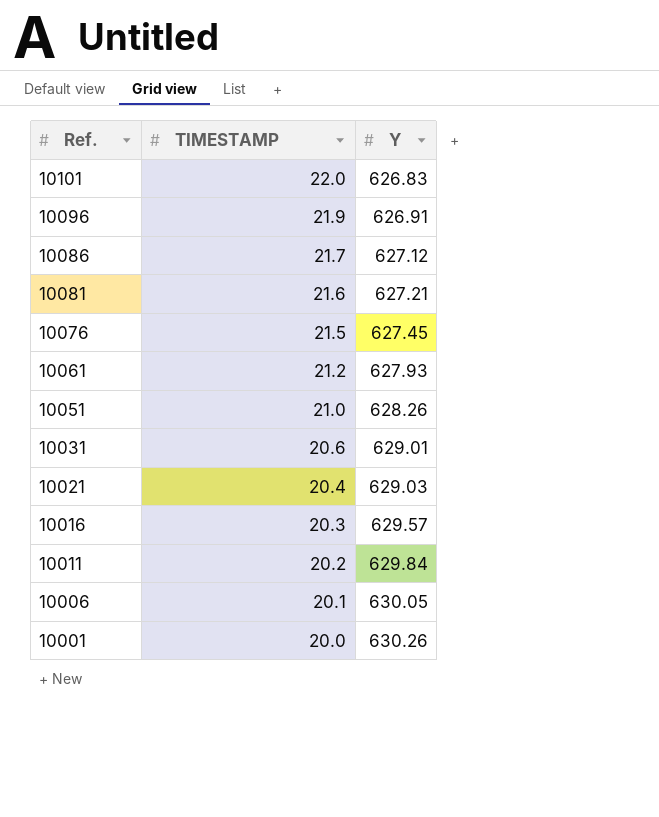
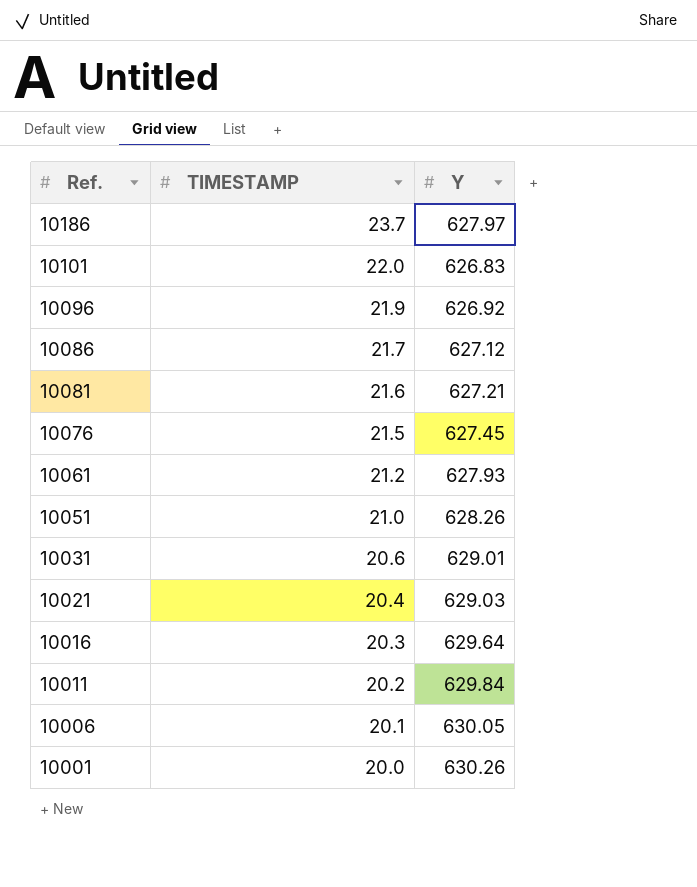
row 10186: none -> 23.7 | 627.97
10096 | Y: 626.91 -> 626.92
10016 | Y: 629.57 -> 629.64

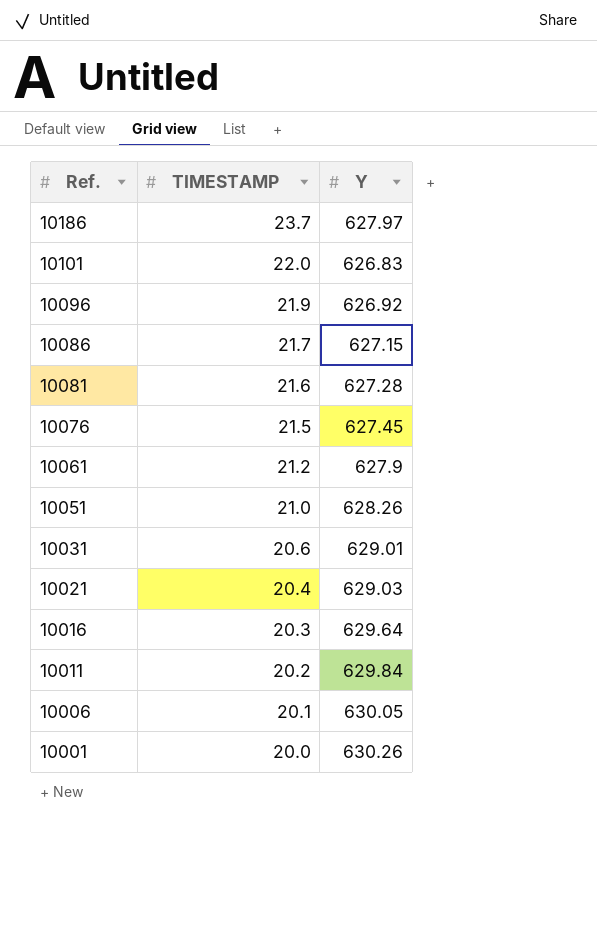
10086 | Y: 627.12 -> 627.15
10081 | Y: 627.21 -> 627.28
10061 | Y: 627.93 -> 627.9

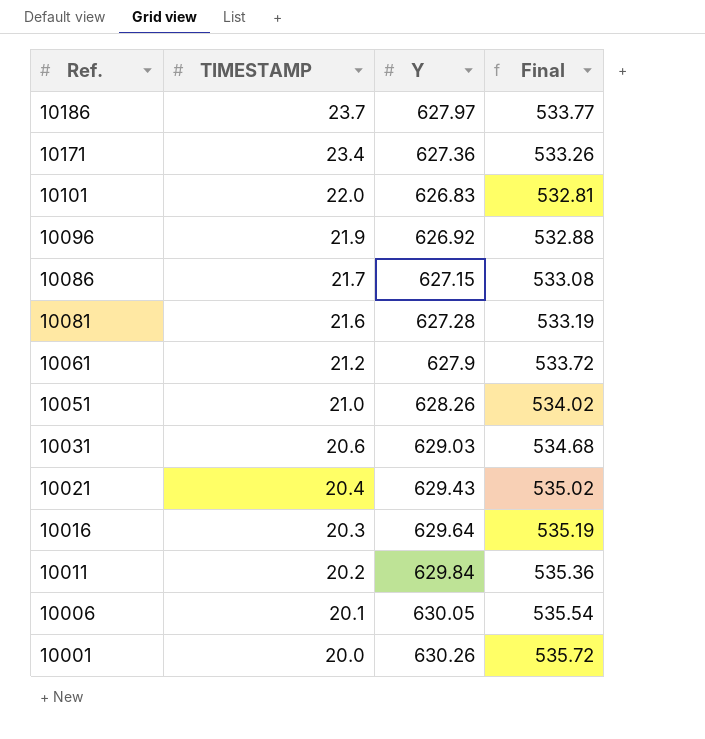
column Final | formula: none -> [Y] * 0.85
row 10076: 21.5 | 627.45 -> none
row 10171: none -> 23.4 | 627.36 | 533.26
10031 | Y: 629.01 -> 629.03
10021 | Y: 629.03 -> 629.43

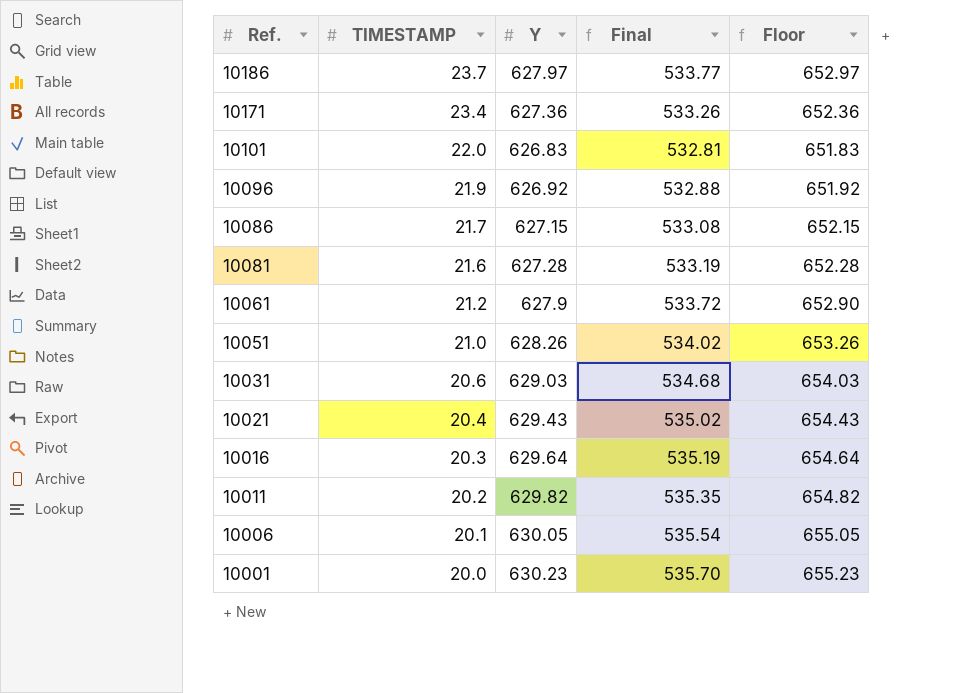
column Floor | formula: none -> [Y] + 25
10011 | Y: 629.84 -> 629.82
10011 | Final: 535.36 -> 535.35
10001 | Y: 630.26 -> 630.23
10001 | Final: 535.72 -> 535.70

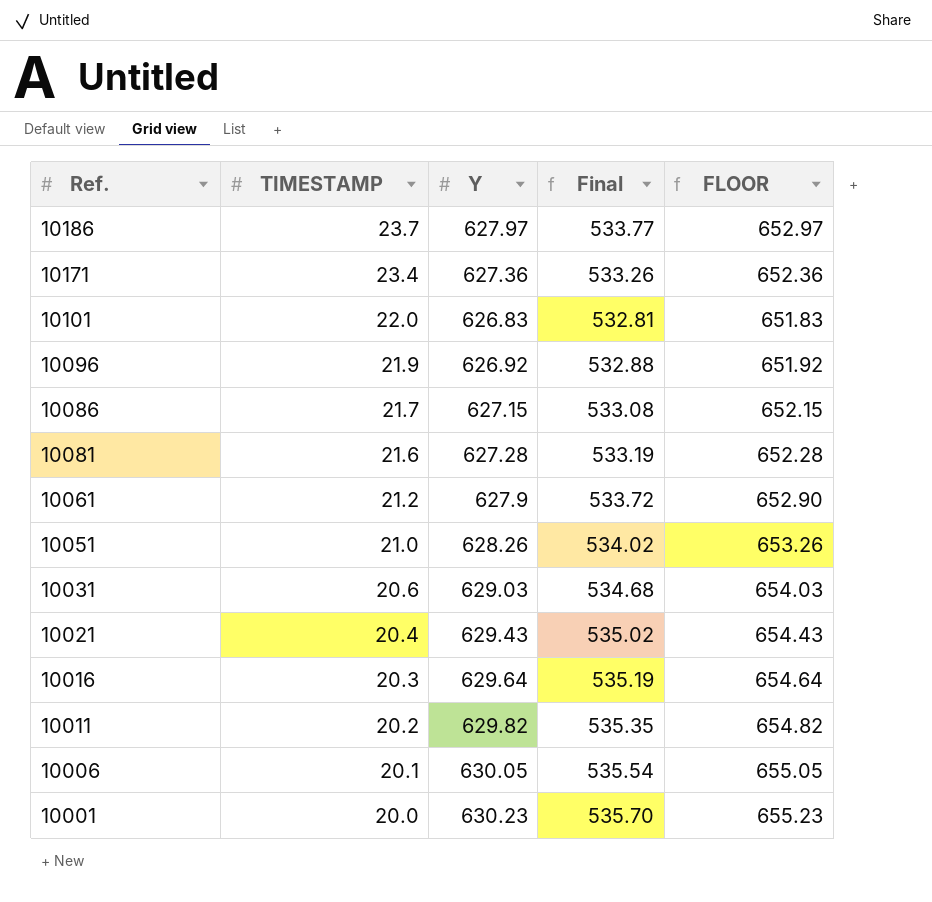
column name: Floor -> FLOOR

